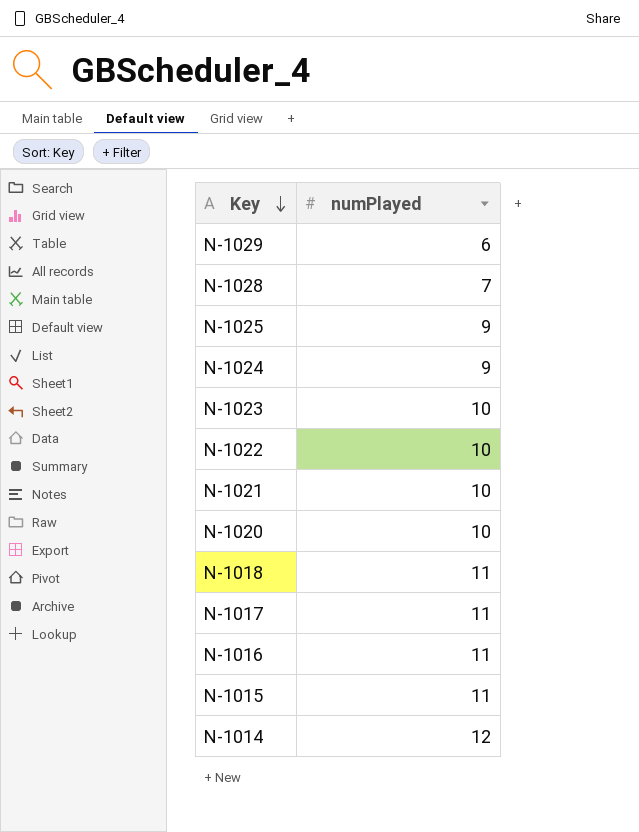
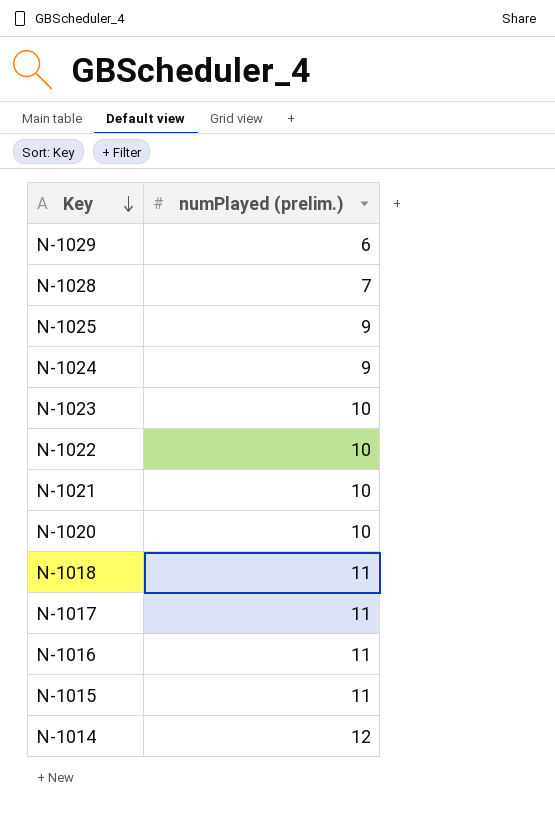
column name: numPlayed -> numPlayed (prelim.)

